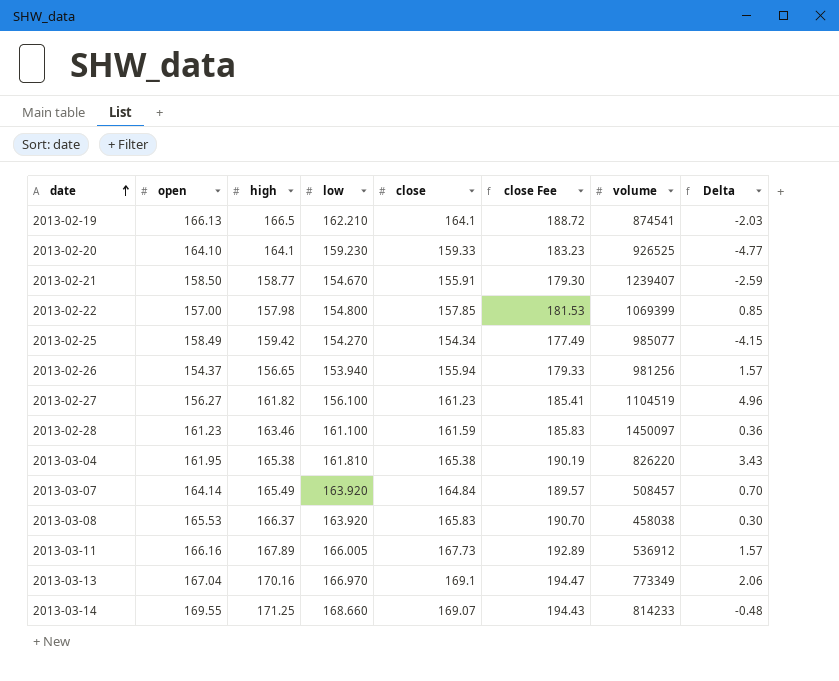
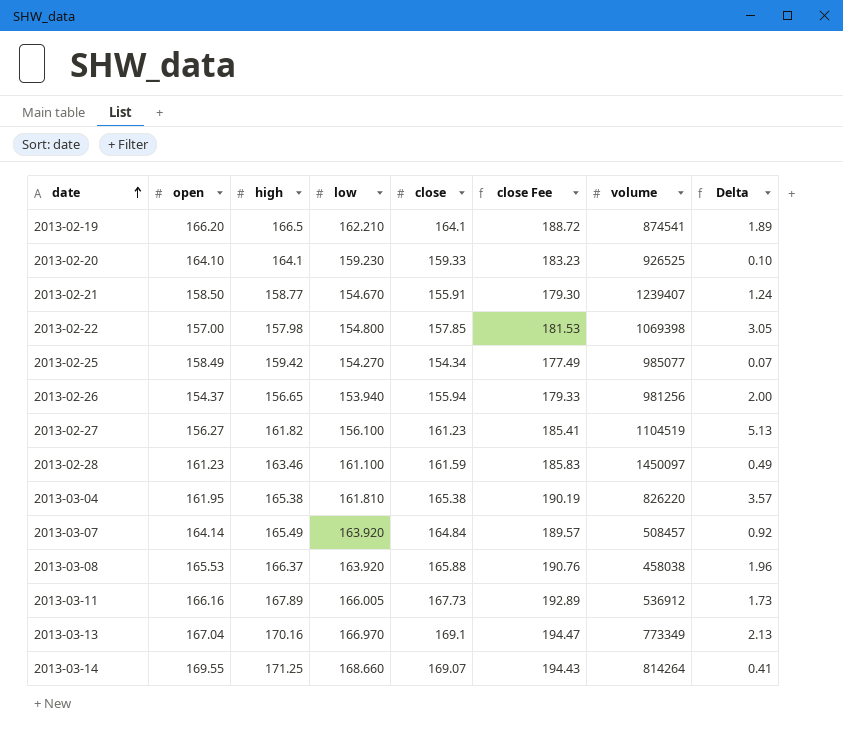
column Delta | formula: [close] - [open] -> [close] - [low]
2013-02-19 | open: 166.13 -> 166.20
2013-02-22 | volume: 1069399 -> 1069398
2013-03-08 | close: 165.83 -> 165.88
2013-03-08 | close Fee: 190.70 -> 190.76
2013-03-14 | volume: 814233 -> 814264

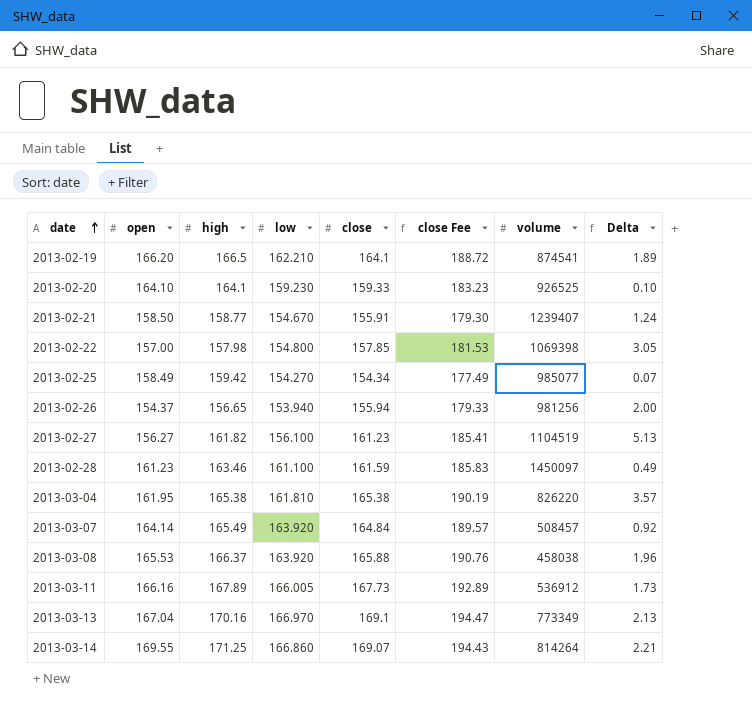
2013-03-14 | low: 168.660 -> 166.860
2013-03-14 | Delta: 0.41 -> 2.21

